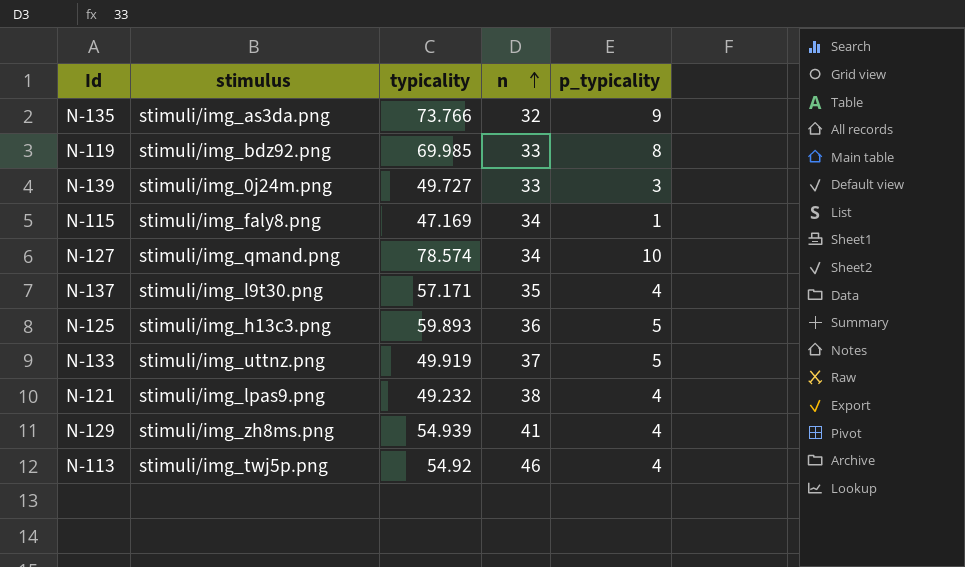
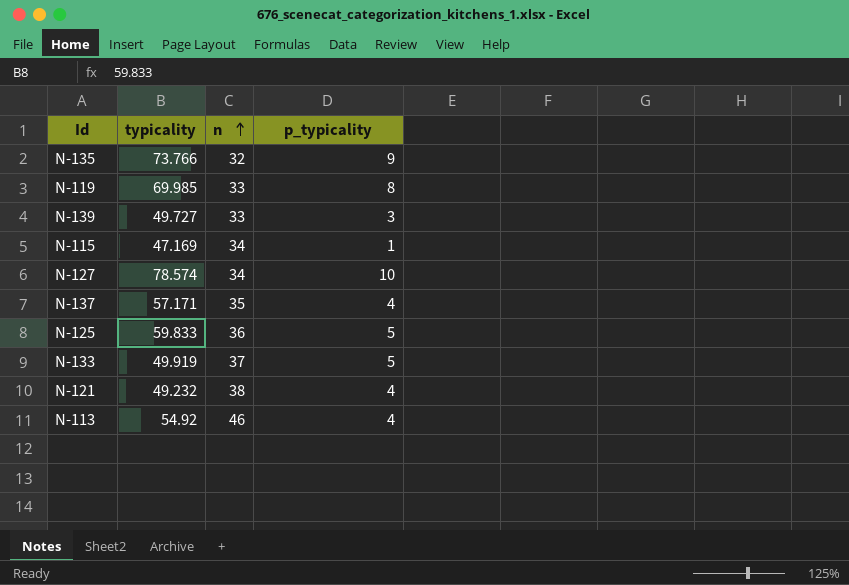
column stimulus | position: 2 -> none
row N-129: stimuli/img_zh8ms.png | 54.939 | 41 | 4 -> none
N-125 | typicality: 59.893 -> 59.833

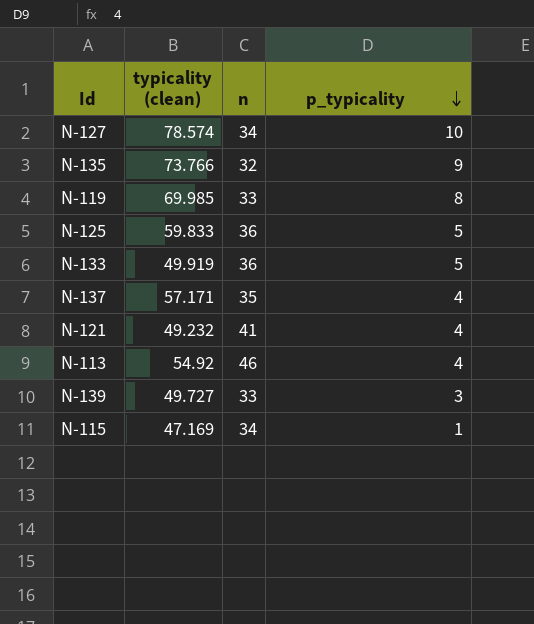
row order: n ascending -> p_typicality descending
column name: typicality -> typicality (clean)
N-133 | n: 37 -> 36
N-121 | n: 38 -> 41

